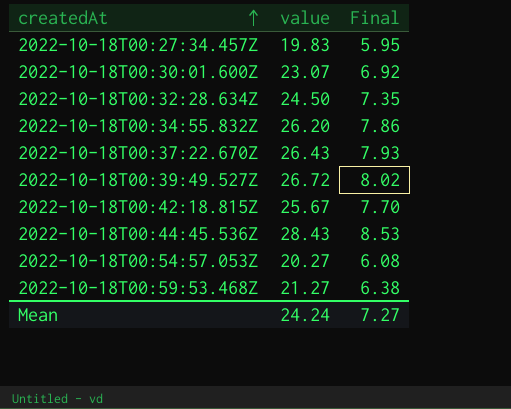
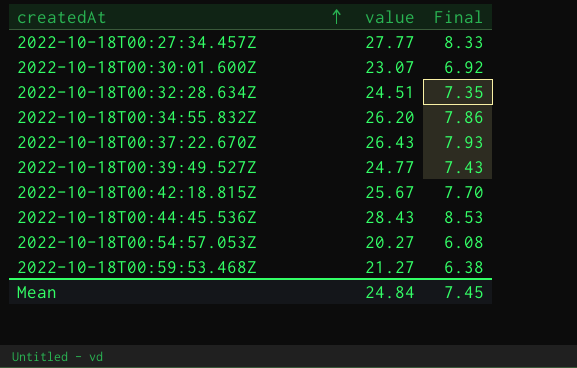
2022-10-18T00:27:34.457Z | value: 19.83 -> 27.77
2022-10-18T00:27:34.457Z | Final: 5.95 -> 8.33
2022-10-18T00:32:28.634Z | value: 24.50 -> 24.51
2022-10-18T00:39:49.527Z | value: 26.72 -> 24.77
2022-10-18T00:39:49.527Z | Final: 8.02 -> 7.43
Mean | value: 24.24 -> 24.84
Mean | Final: 7.27 -> 7.45

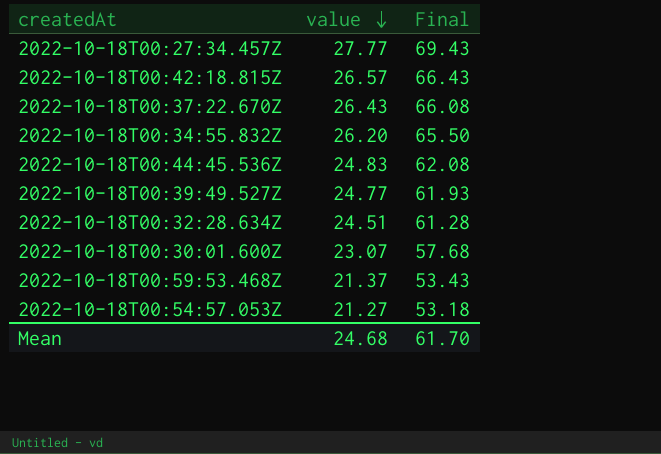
row order: createdAt ascending -> value descending
column Final | formula: [value] * 0.3 -> [value] * 2.5
2022-10-18T00:42:18.815Z | value: 25.67 -> 26.57
2022-10-18T00:44:45.536Z | value: 28.43 -> 24.83
2022-10-18T00:59:53.468Z | value: 21.27 -> 21.37
2022-10-18T00:54:57.053Z | value: 20.27 -> 21.27
Mean | value: 24.84 -> 24.68
Mean | Final: 7.45 -> 61.70

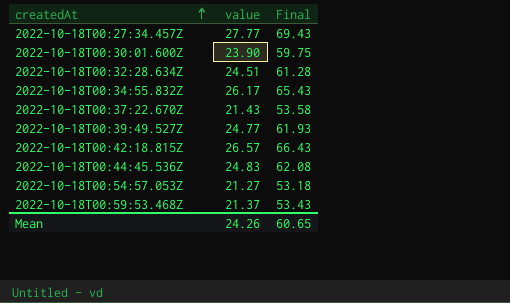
row order: value descending -> createdAt ascending
2022-10-18T00:30:01.600Z | value: 23.07 -> 23.90
2022-10-18T00:30:01.600Z | Final: 57.68 -> 59.75
2022-10-18T00:34:55.832Z | value: 26.20 -> 26.17
2022-10-18T00:34:55.832Z | Final: 65.50 -> 65.43
2022-10-18T00:37:22.670Z | value: 26.43 -> 21.43
2022-10-18T00:37:22.670Z | Final: 66.08 -> 53.58
Mean | value: 24.68 -> 24.26
Mean | Final: 61.70 -> 60.65

